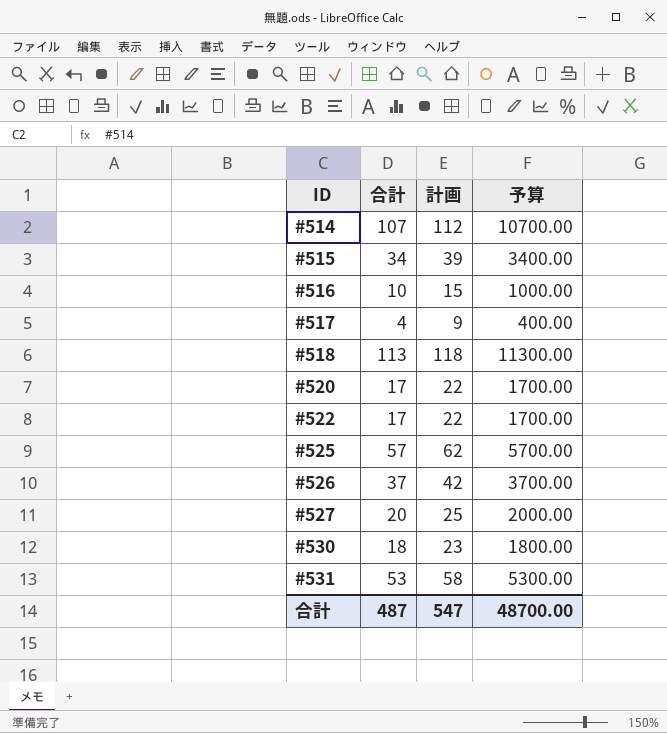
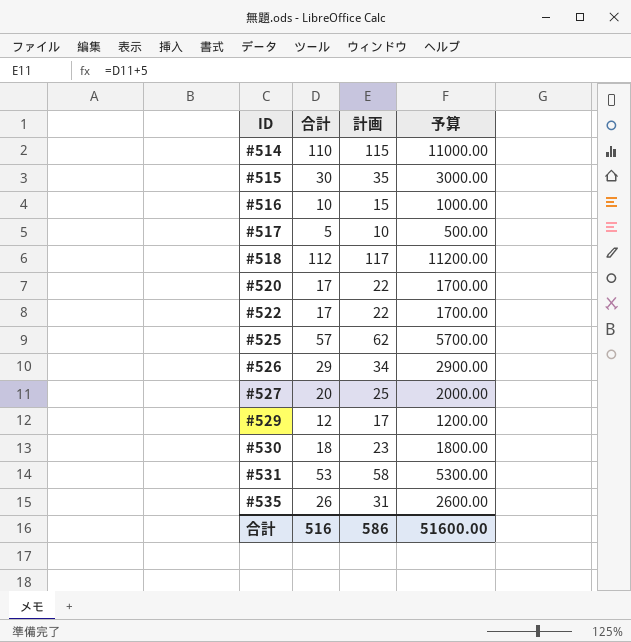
#514 | 合計: 107 -> 110
#514 | 計画: 112 -> 115
#514 | 予算: 10700.00 -> 11000.00
#515 | 合計: 34 -> 30
#515 | 計画: 39 -> 35
#515 | 予算: 3400.00 -> 3000.00
#517 | 合計: 4 -> 5
#517 | 計画: 9 -> 10
#517 | 予算: 400.00 -> 500.00
#518 | 合計: 113 -> 112
#518 | 計画: 118 -> 117
#518 | 予算: 11300.00 -> 11200.00
#526 | 合計: 37 -> 29
#526 | 計画: 42 -> 34
#526 | 予算: 3700.00 -> 2900.00
row #529: none -> 12 | 17 | 1200.00
row #535: none -> 26 | 31 | 2600.00
合計 | 合計: 487 -> 516
合計 | 計画: 547 -> 586
合計 | 予算: 48700.00 -> 51600.00

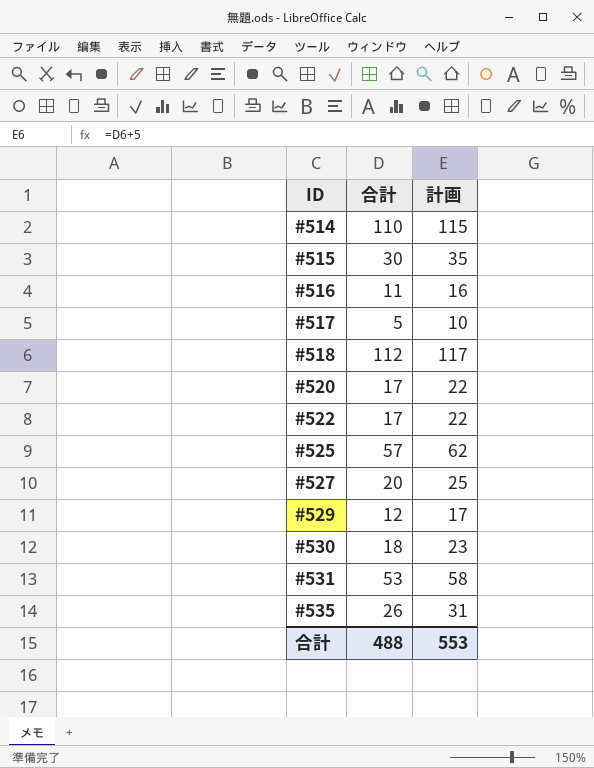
column 予算 | formula: [合計] * 100 -> none
row #526: 29 | 34 | 2900.00 -> none
#516 | 合計: 10 -> 11
#516 | 計画: 15 -> 16
合計 | 合計: 516 -> 488
合計 | 計画: 586 -> 553

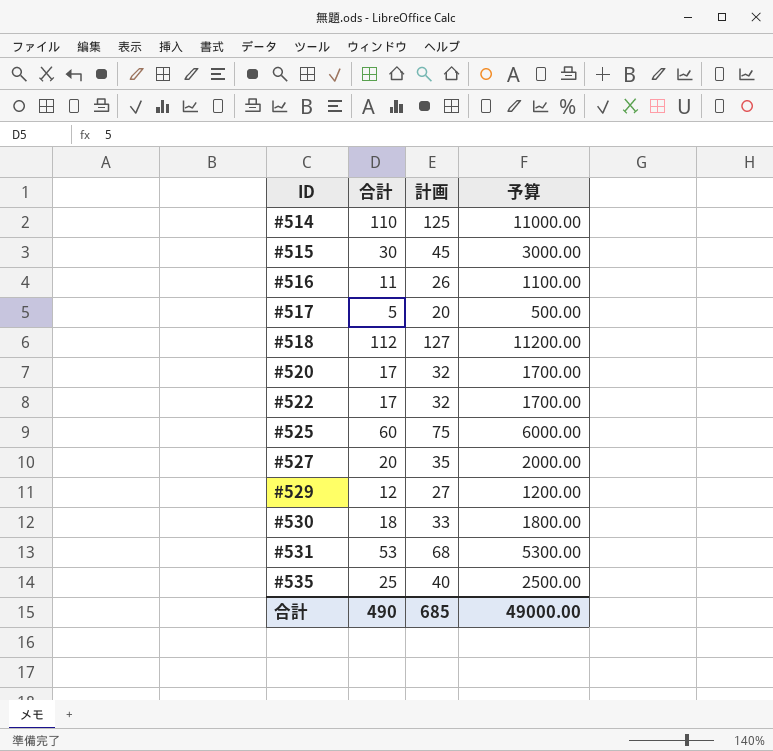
column 計画 | formula: [合計] + 5 -> [合計] + 15
column 予算 | formula: none -> [合計] * 100
#525 | 合計: 57 -> 60
#535 | 合計: 26 -> 25
合計 | 合計: 488 -> 490
合計 | 計画: 553 -> 685

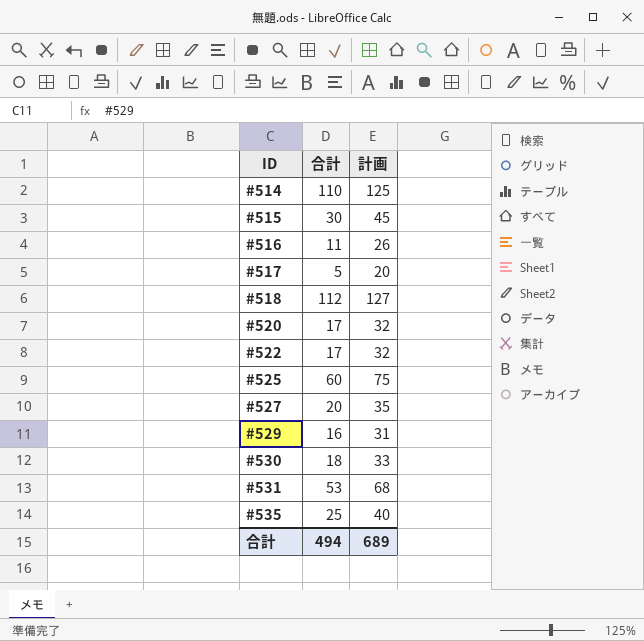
column 予算 | formula: [合計] * 100 -> none
#529 | 合計: 12 -> 16
#529 | 計画: 27 -> 31
合計 | 合計: 490 -> 494
合計 | 計画: 685 -> 689

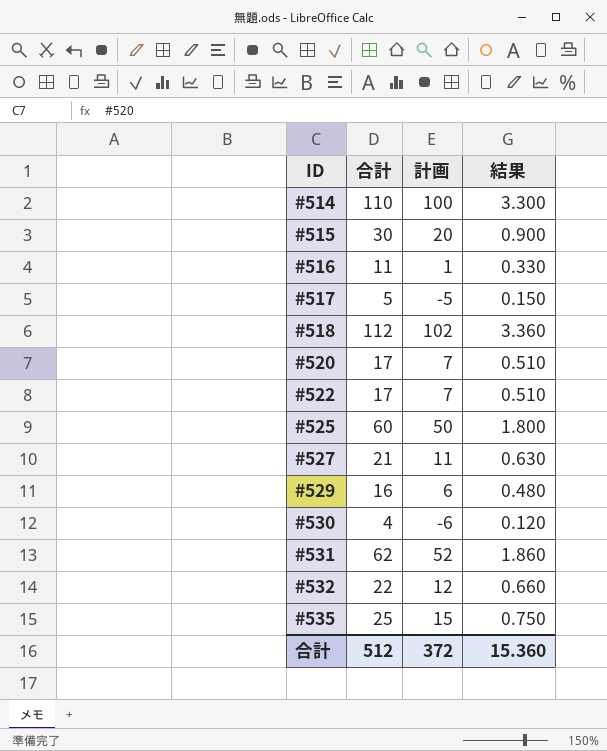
column 計画 | formula: [合計] + 15 -> [合計] - 10
column 結果 | formula: none -> [合計] * 0.03
#527 | 合計: 20 -> 21
#530 | 合計: 18 -> 4
#531 | 合計: 53 -> 62
row #532: none -> 22 | 12 | 0.660
合計 | 合計: 494 -> 512
合計 | 計画: 689 -> 372

